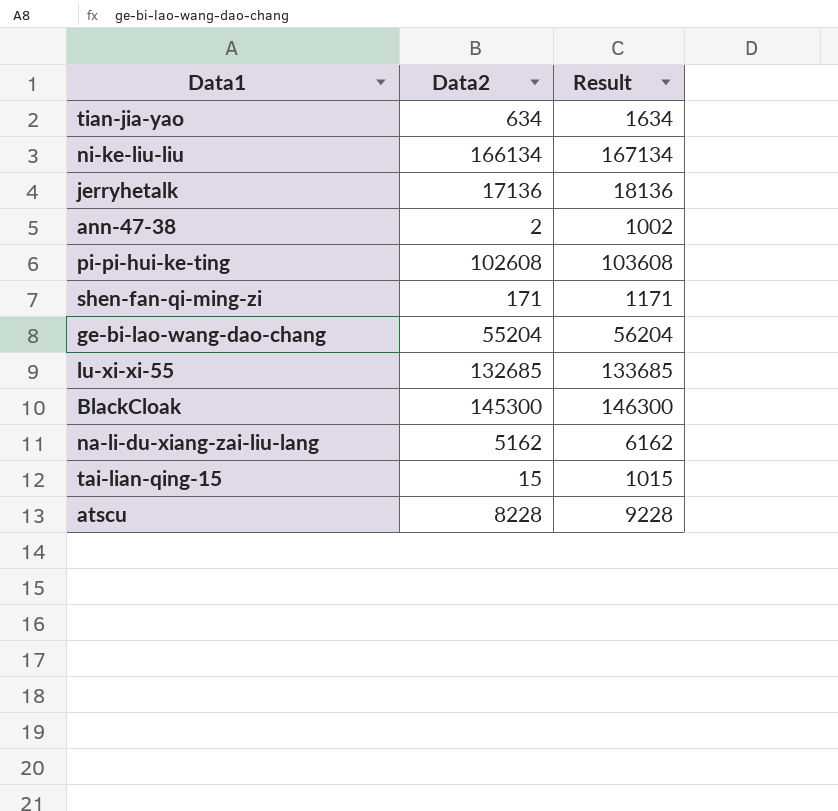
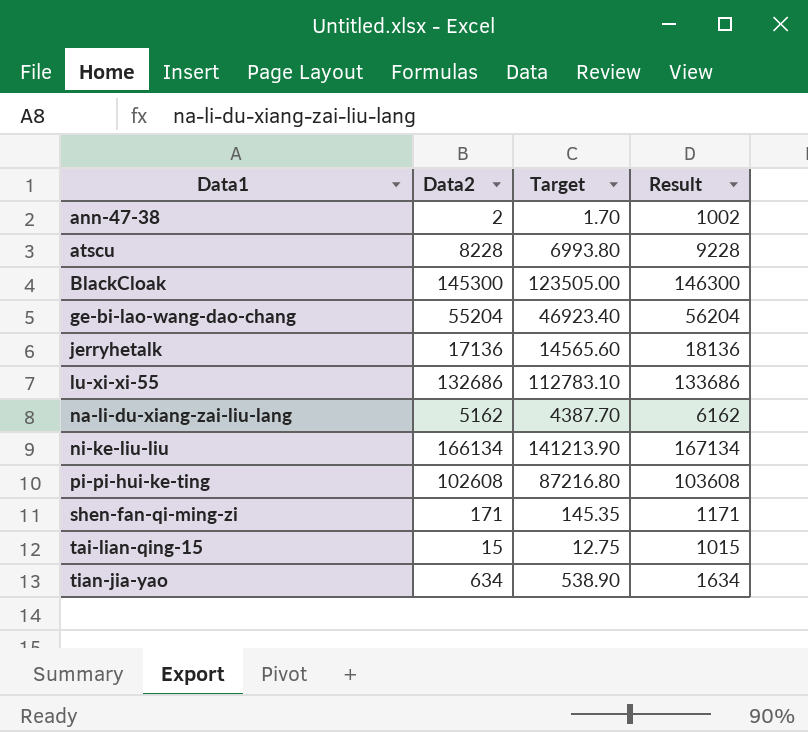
row order: none -> Data1 ascending
column Target | formula: none -> [Data2] * 0.85
lu-xi-xi-55 | Data2: 132685 -> 132686
lu-xi-xi-55 | Result: 133685 -> 133686

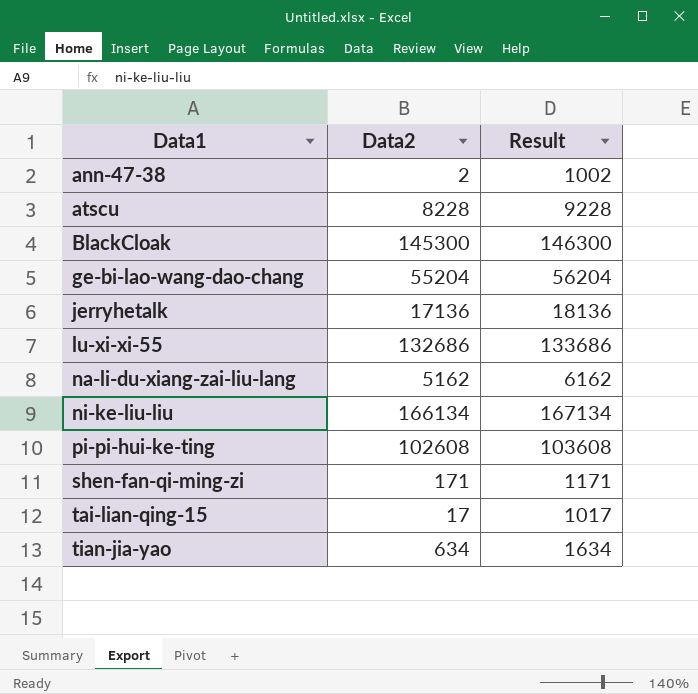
column Target | formula: [Data2] * 0.85 -> none
tai-lian-qing-15 | Data2: 15 -> 17
tai-lian-qing-15 | Result: 1015 -> 1017

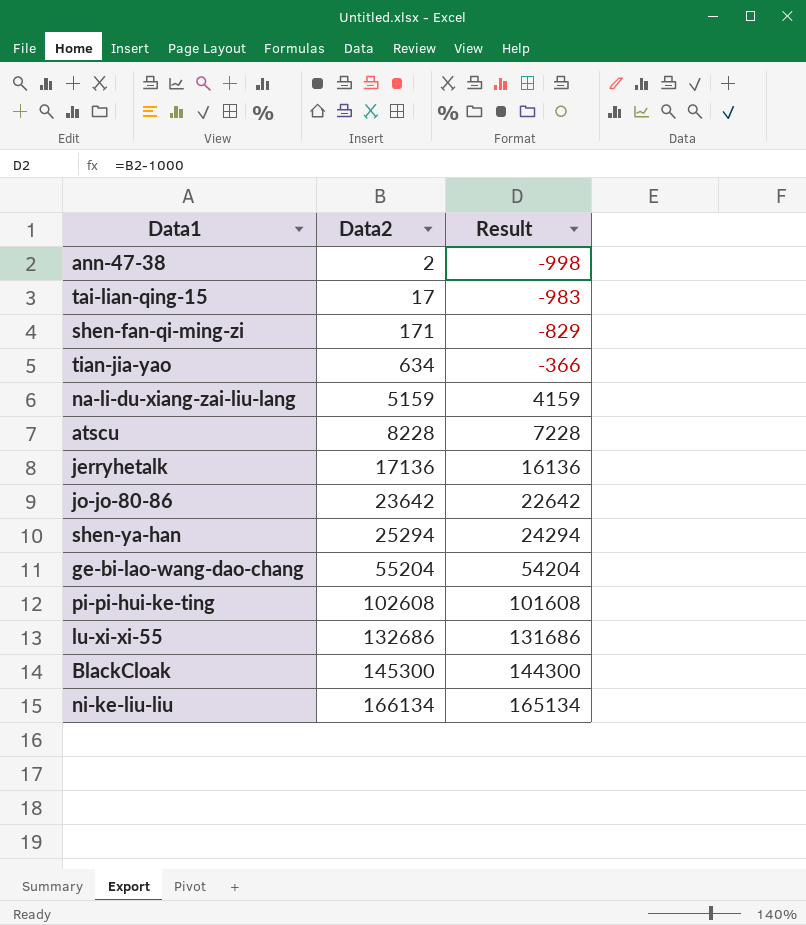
row order: Data1 ascending -> Data2 ascending
column Result | formula: [Data2] + 1000 -> [Data2] - 1000
na-li-du-xiang-zai-liu-lang | Data2: 5162 -> 5159
row jo-jo-80-86: none -> 23642 | 22642
row shen-ya-han: none -> 25294 | 24294

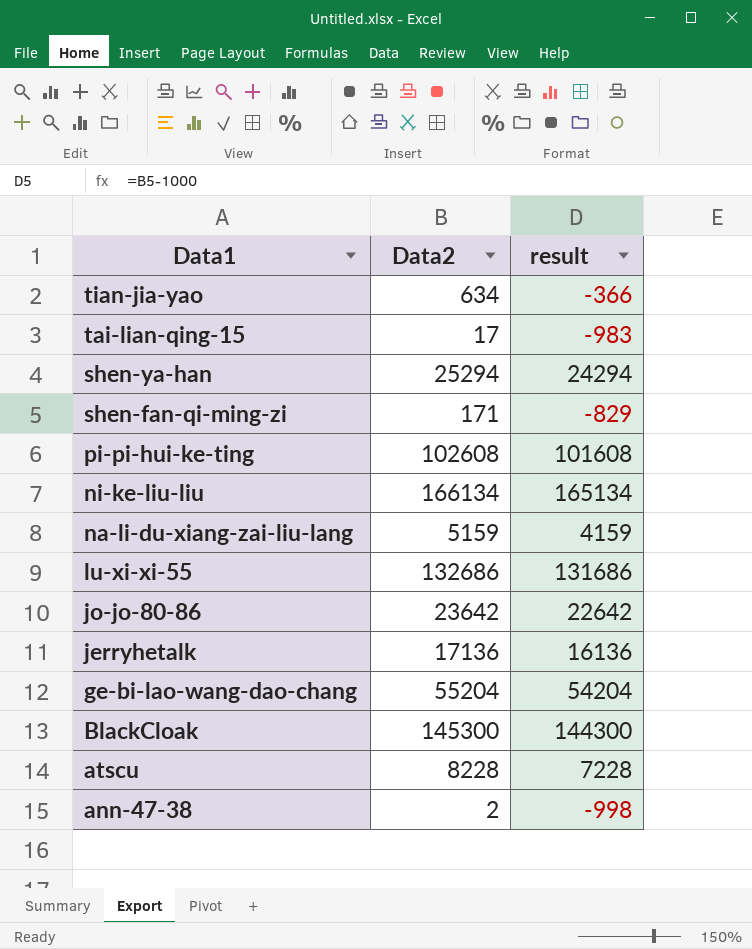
row order: Data2 ascending -> Data1 descending
column name: Result -> result

